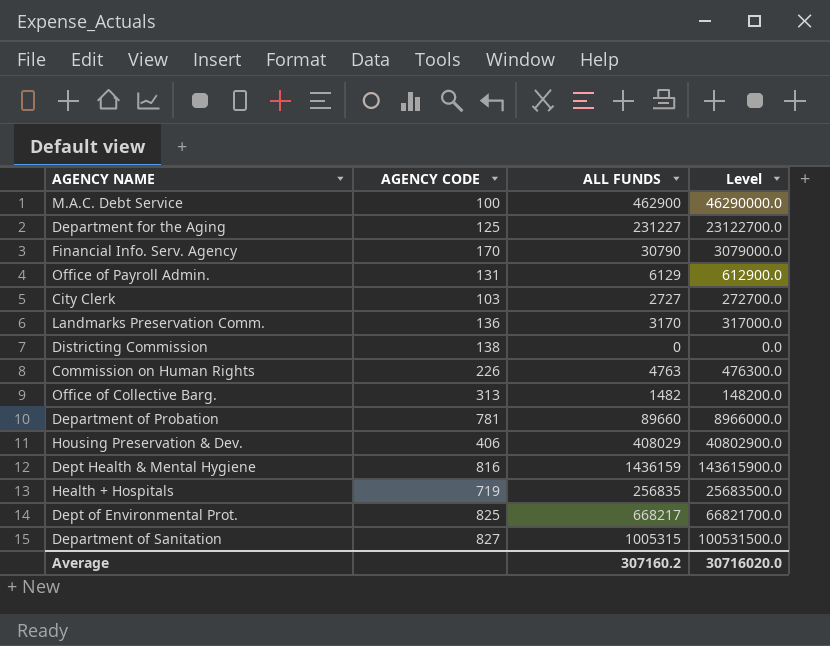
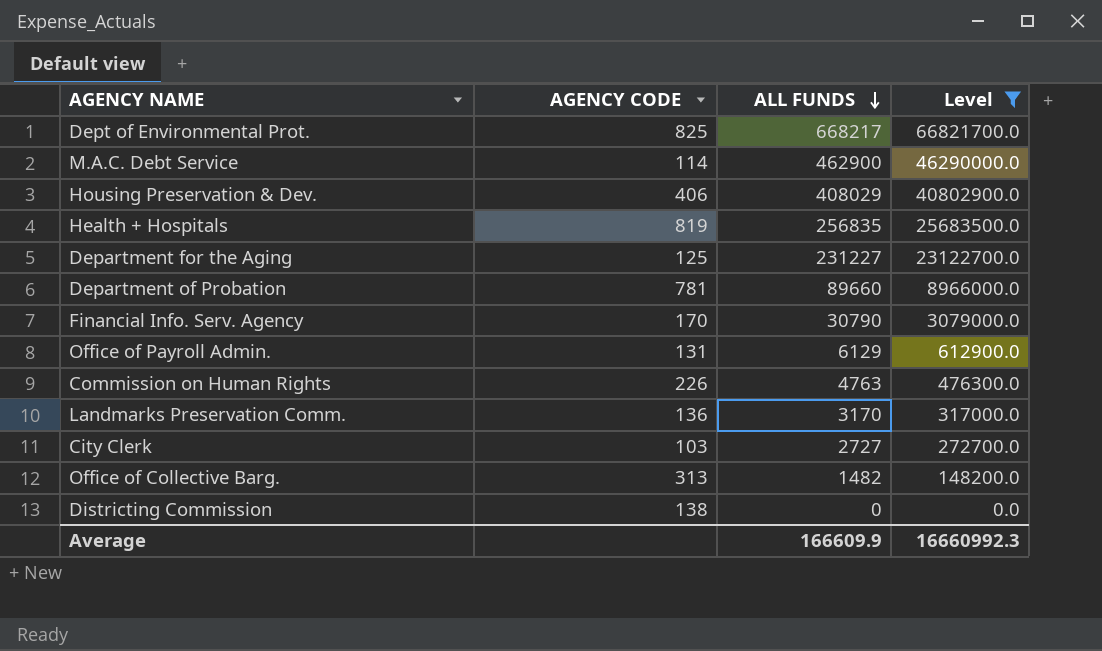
filter: none -> Level <= 66821700.0
row order: none -> ALL FUNDS descending
M.A.C. Debt Service | AGENCY CODE: 100 -> 114
Health + Hospitals | AGENCY CODE: 719 -> 819
Average | ALL FUNDS: 307160.2 -> 166609.9
Average | Level: 30716020.0 -> 16660992.3

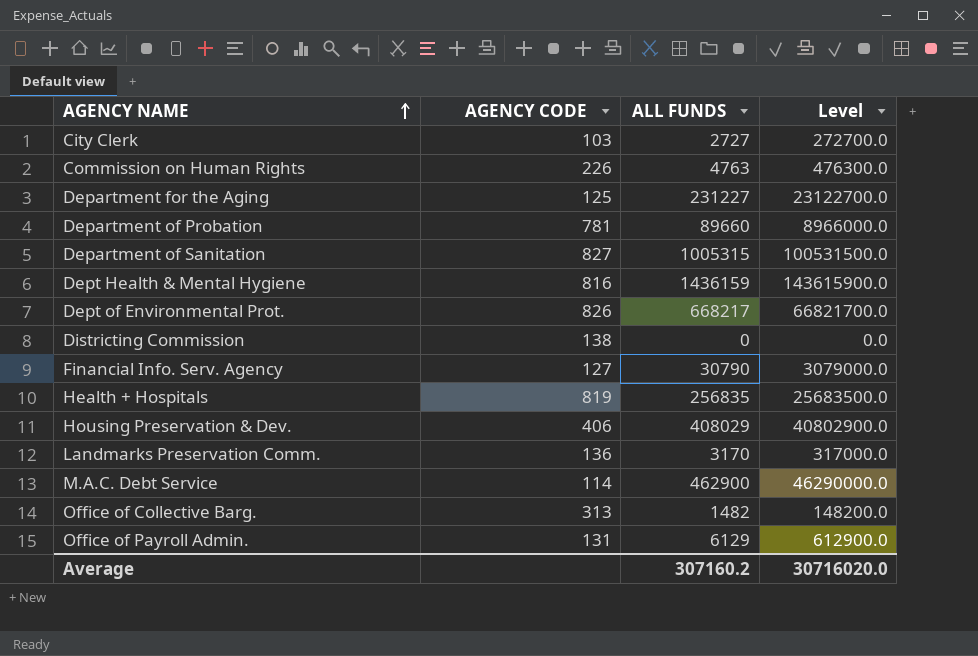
filter: Level <= 66821700.0 -> none
row order: ALL FUNDS descending -> AGENCY NAME ascending
Dept of Environmental Prot. | AGENCY CODE: 825 -> 826
Financial Info. Serv. Agency | AGENCY CODE: 170 -> 127
Average | ALL FUNDS: 166609.9 -> 307160.2
Average | Level: 16660992.3 -> 30716020.0

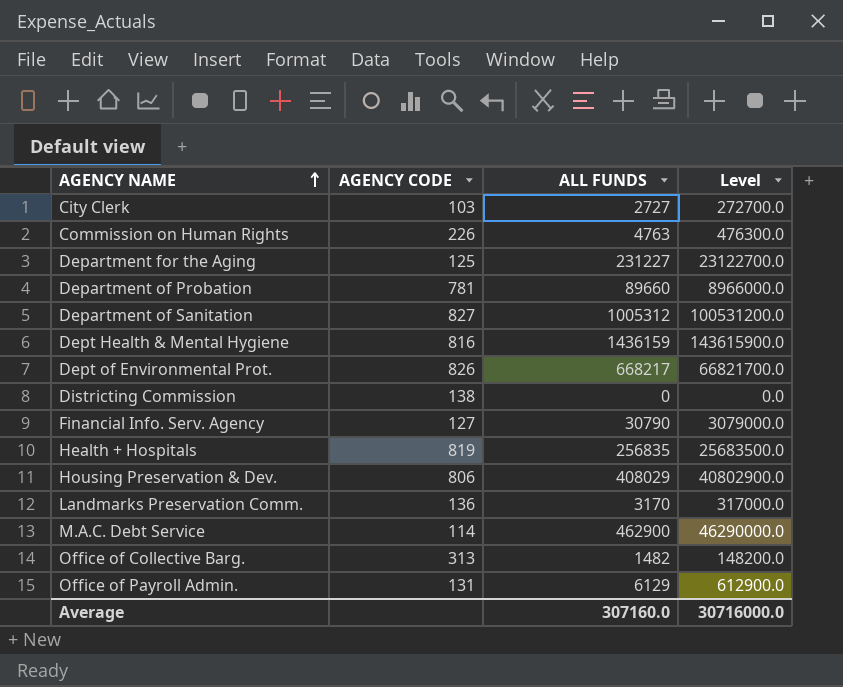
Department of Sanitation | ALL FUNDS: 1005315 -> 1005312
Department of Sanitation | Level: 100531500.0 -> 100531200.0
Housing Preservation & Dev. | AGENCY CODE: 406 -> 806
Average | ALL FUNDS: 307160.2 -> 307160.0
Average | Level: 30716020.0 -> 30716000.0

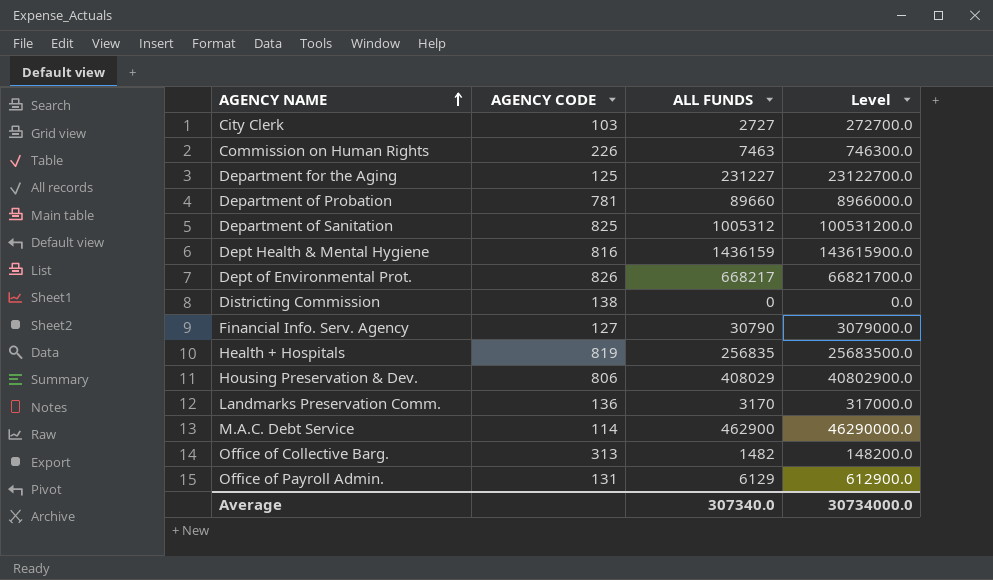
Commission on Human Rights | ALL FUNDS: 4763 -> 7463
Commission on Human Rights | Level: 476300.0 -> 746300.0
Department of Sanitation | AGENCY CODE: 827 -> 825
Average | ALL FUNDS: 307160.0 -> 307340.0
Average | Level: 30716000.0 -> 30734000.0

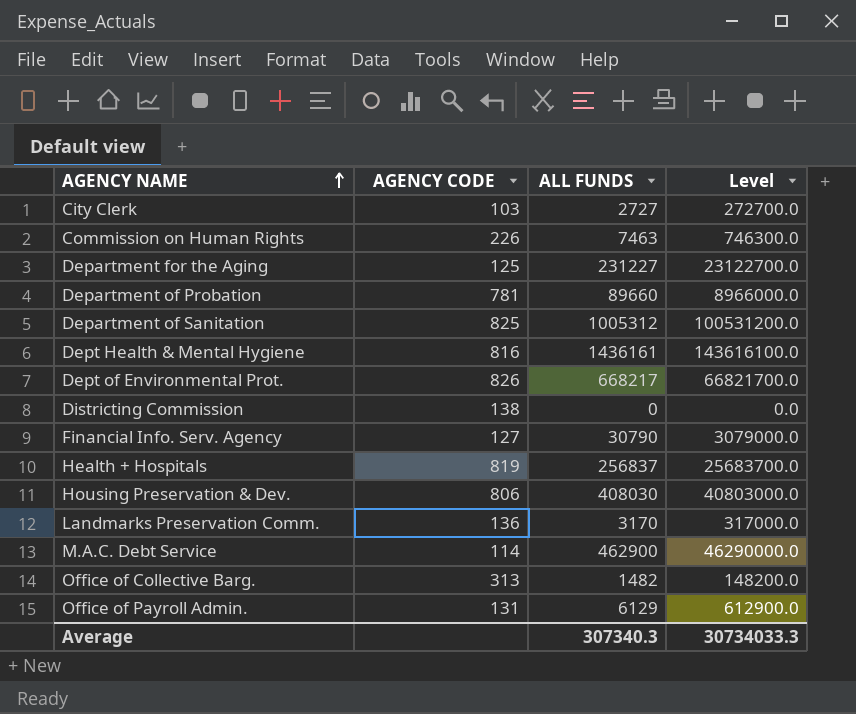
Dept Health & Mental Hygiene | ALL FUNDS: 1436159 -> 1436161
Dept Health & Mental Hygiene | Level: 143615900.0 -> 143616100.0
Health + Hospitals | ALL FUNDS: 256835 -> 256837
Health + Hospitals | Level: 25683500.0 -> 25683700.0
Housing Preservation & Dev. | ALL FUNDS: 408029 -> 408030
Housing Preservation & Dev. | Level: 40802900.0 -> 40803000.0
Average | ALL FUNDS: 307340.0 -> 307340.3
Average | Level: 30734000.0 -> 30734033.3

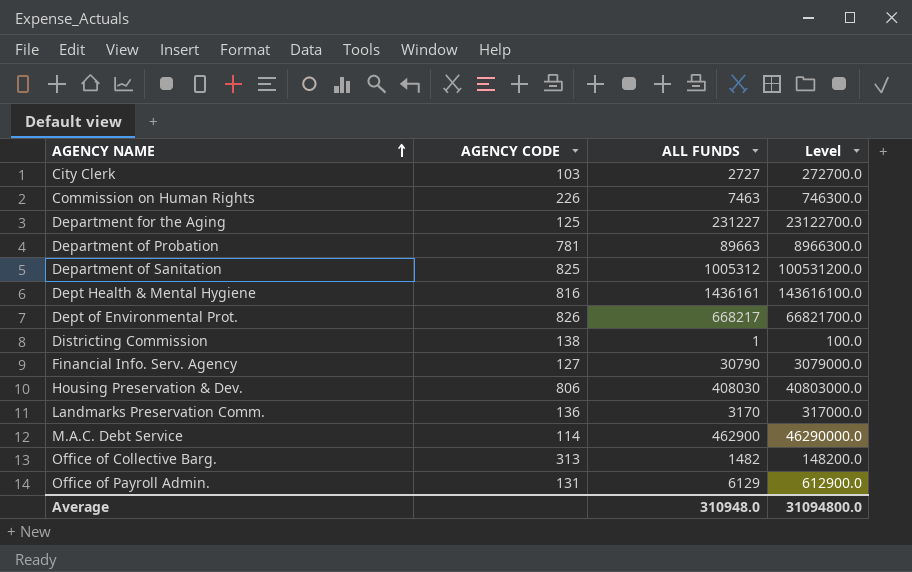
row Health + Hospitals: 819 | 256837 | 25683700.0 -> none
Department of Probation | ALL FUNDS: 89660 -> 89663
Department of Probation | Level: 8966000.0 -> 8966300.0
Districting Commission | ALL FUNDS: 0 -> 1
Districting Commission | Level: 0.0 -> 100.0
Average | ALL FUNDS: 307340.3 -> 310948.0
Average | Level: 30734033.3 -> 31094800.0

